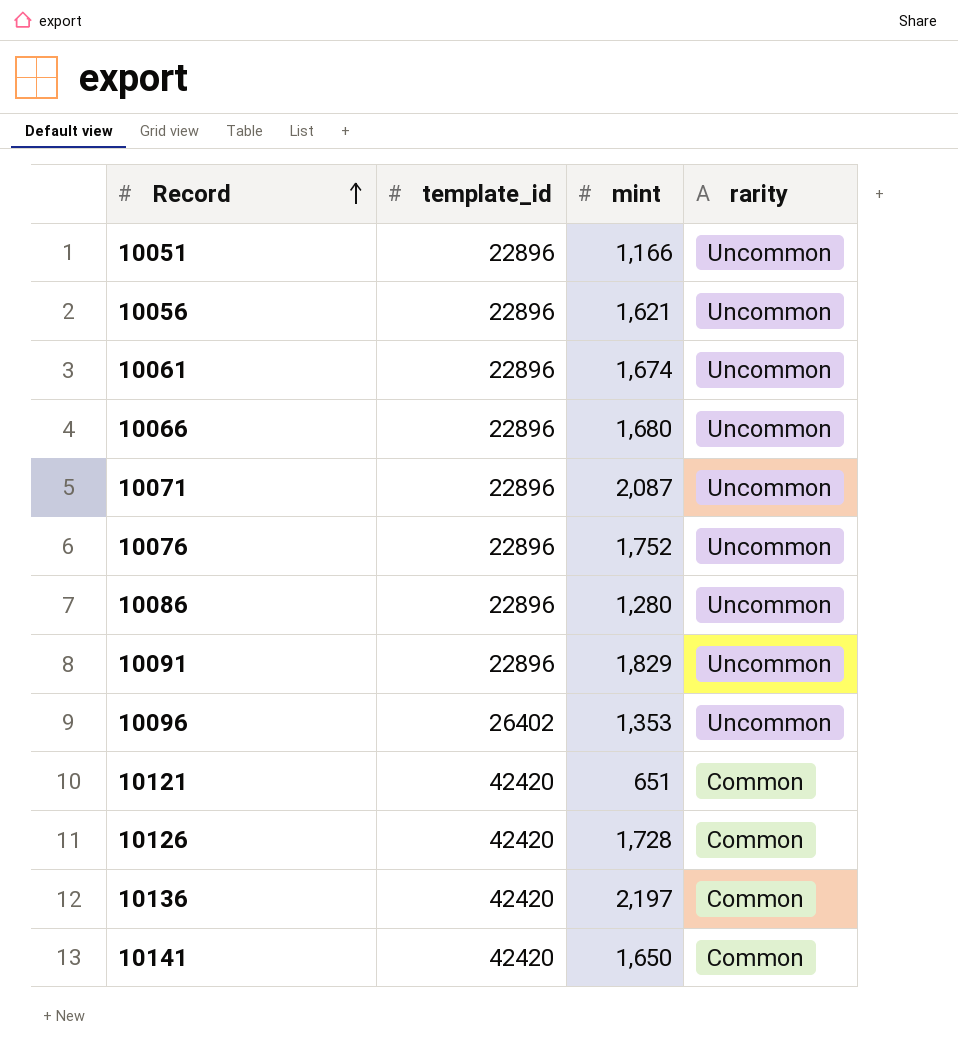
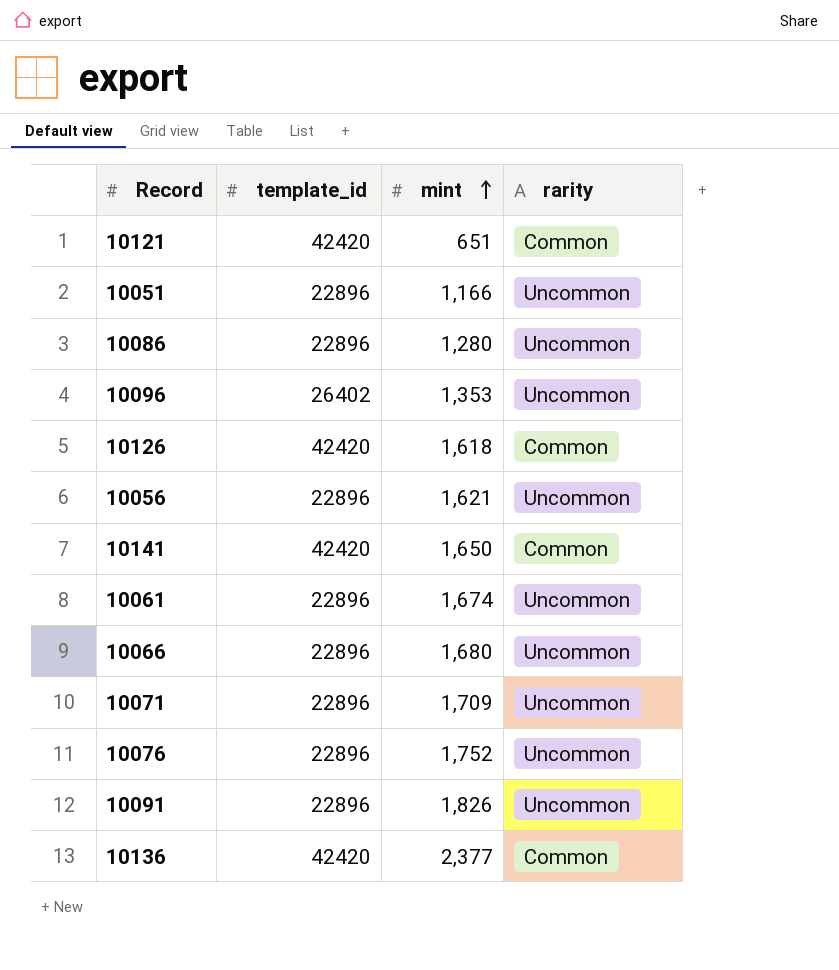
row order: Record ascending -> mint ascending
10126 | mint: 1,728 -> 1,618
10071 | mint: 2,087 -> 1,709
10091 | mint: 1,829 -> 1,826
10136 | mint: 2,197 -> 2,377

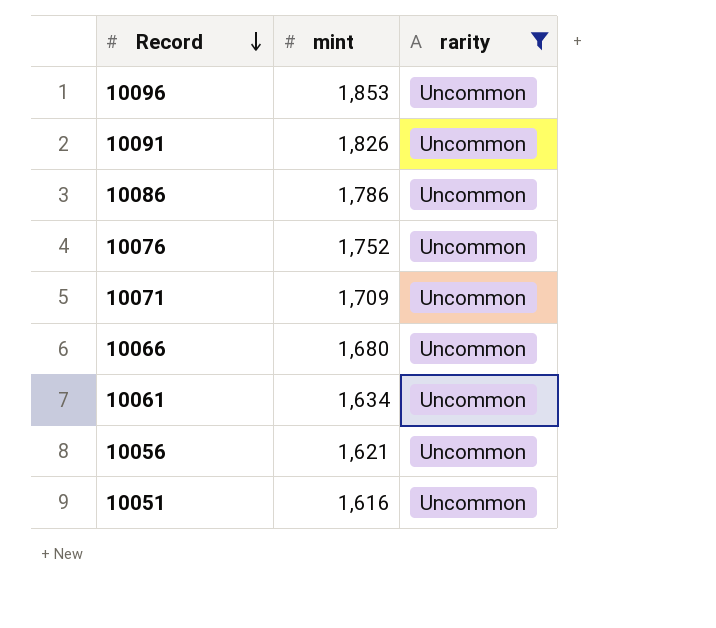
filter: none -> rarity = Uncommon
row order: mint ascending -> Record descending
column template_id | position: 2 -> none
10096 | mint: 1,353 -> 1,853
10086 | mint: 1,280 -> 1,786
10061 | mint: 1,674 -> 1,634
10051 | mint: 1,166 -> 1,616

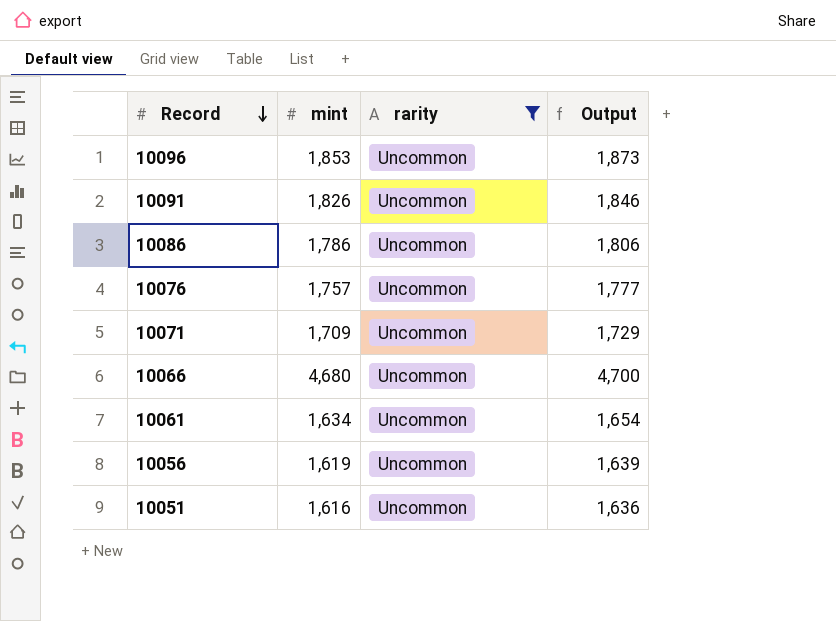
column Output | formula: none -> [mint] + 20
10076 | mint: 1,752 -> 1,757
10066 | mint: 1,680 -> 4,680
10056 | mint: 1,621 -> 1,619

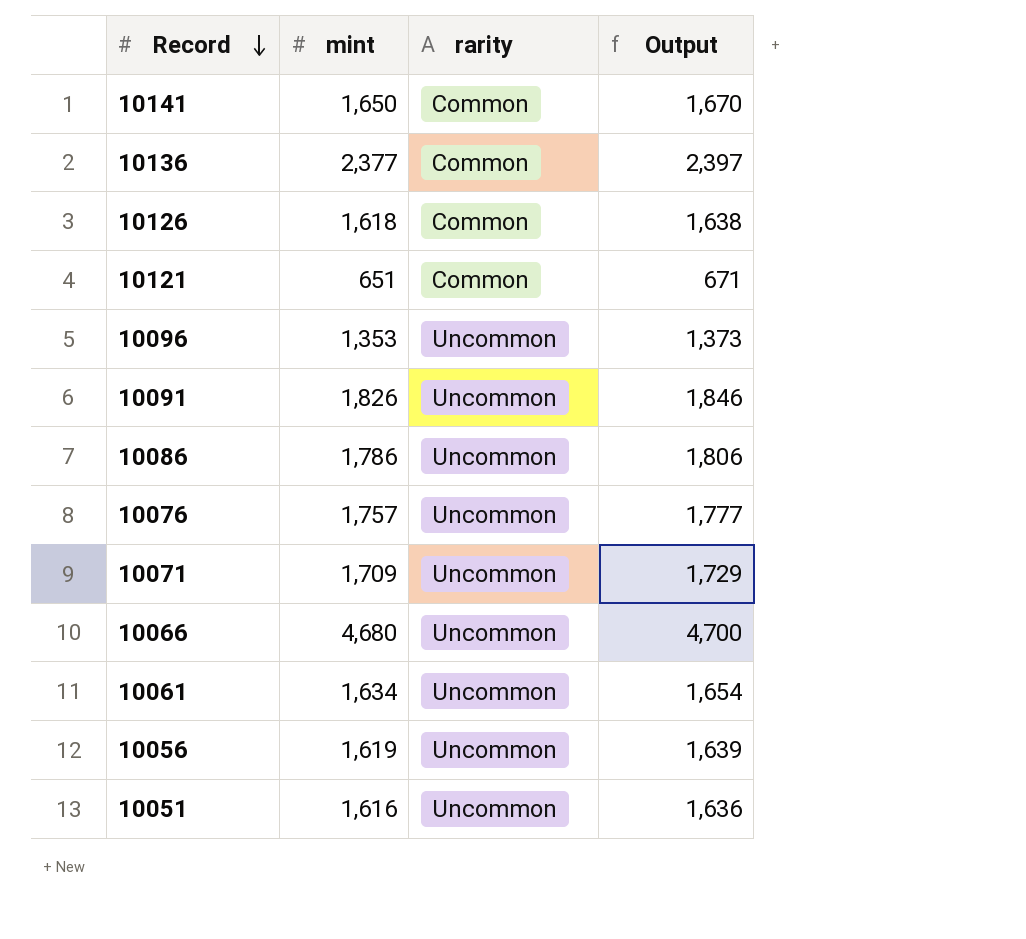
filter: rarity = Uncommon -> none
10096 | mint: 1,853 -> 1,353
10096 | Output: 1,873 -> 1,373

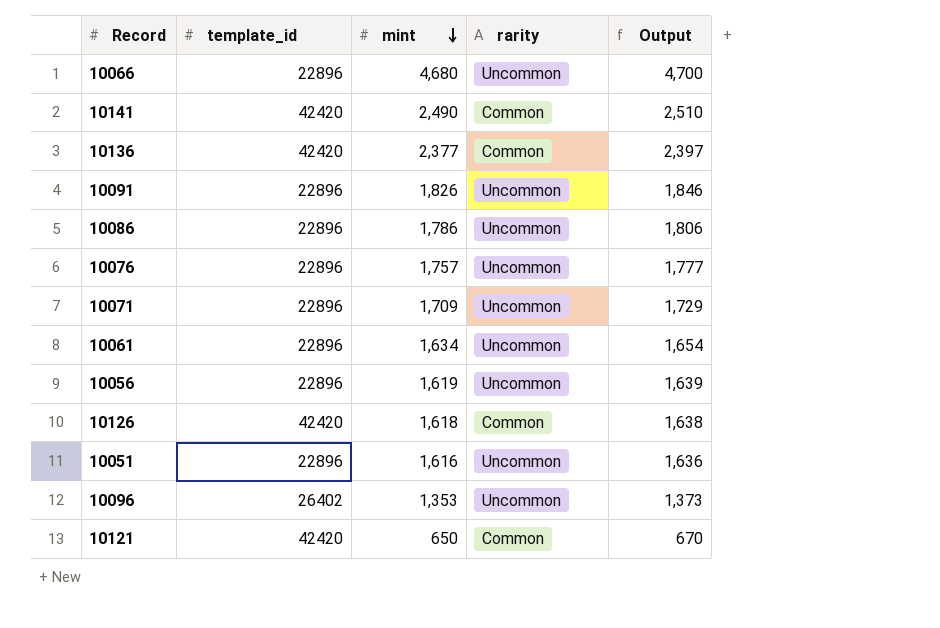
row order: Record descending -> mint descending
column template_id | position: none -> 2
10141 | mint: 1,650 -> 2,490
10141 | Output: 1,670 -> 2,510
10121 | mint: 651 -> 650
10121 | Output: 671 -> 670

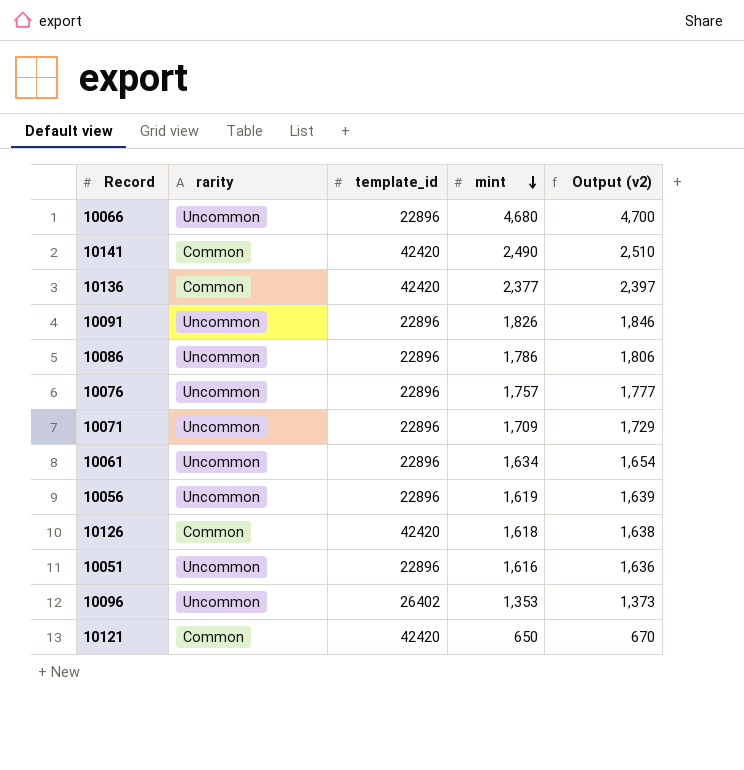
column rarity | position: 4 -> 2
column name: Output -> Output (v2)

